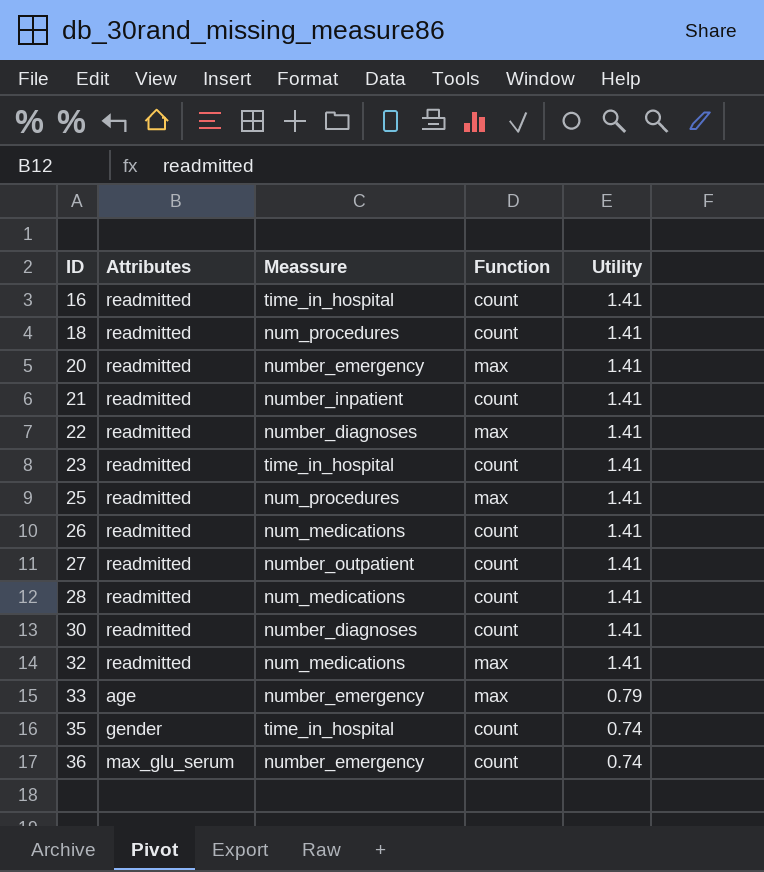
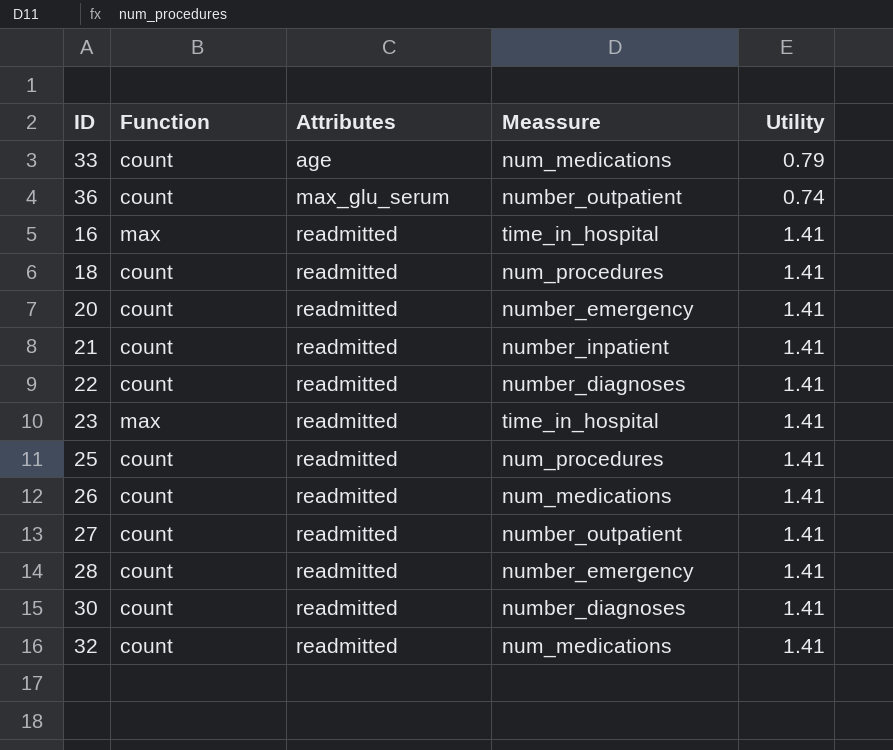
row order: ID ascending -> Attributes ascending
column Function | position: 4 -> 2
row 35: gender | time_in_hospital | count | 0.74 -> none
33 | Function: max -> count
33 | Meassure: number_emergency -> num_medications
36 | Meassure: number_emergency -> number_outpatient
16 | Function: count -> max
20 | Function: max -> count
22 | Function: max -> count
23 | Function: count -> max
25 | Function: max -> count
28 | Meassure: num_medications -> number_emergency
32 | Function: max -> count

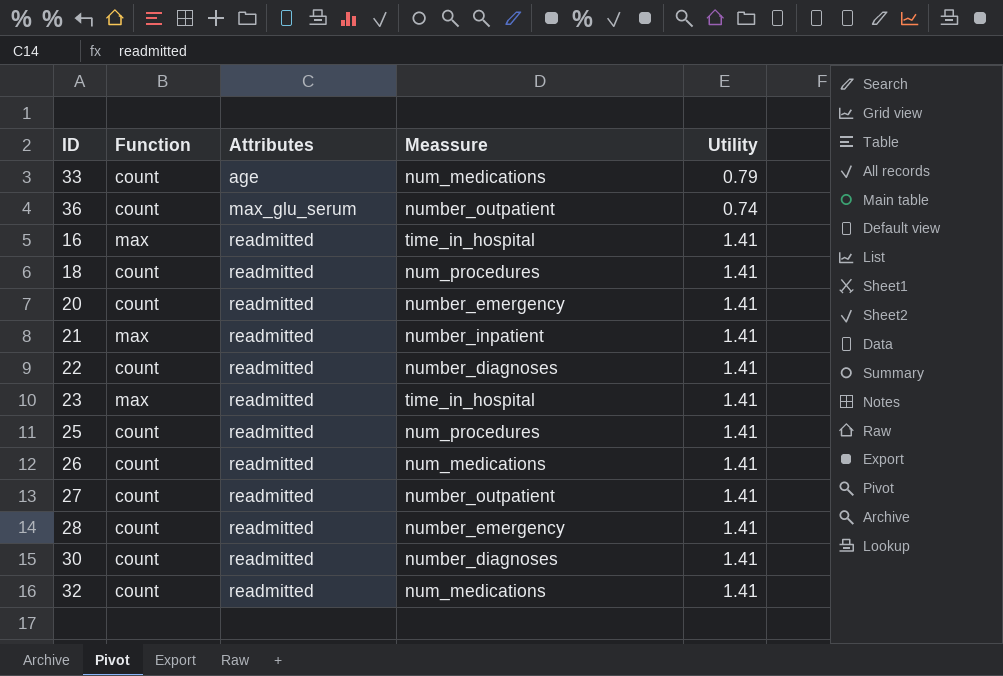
21 | Function: count -> max

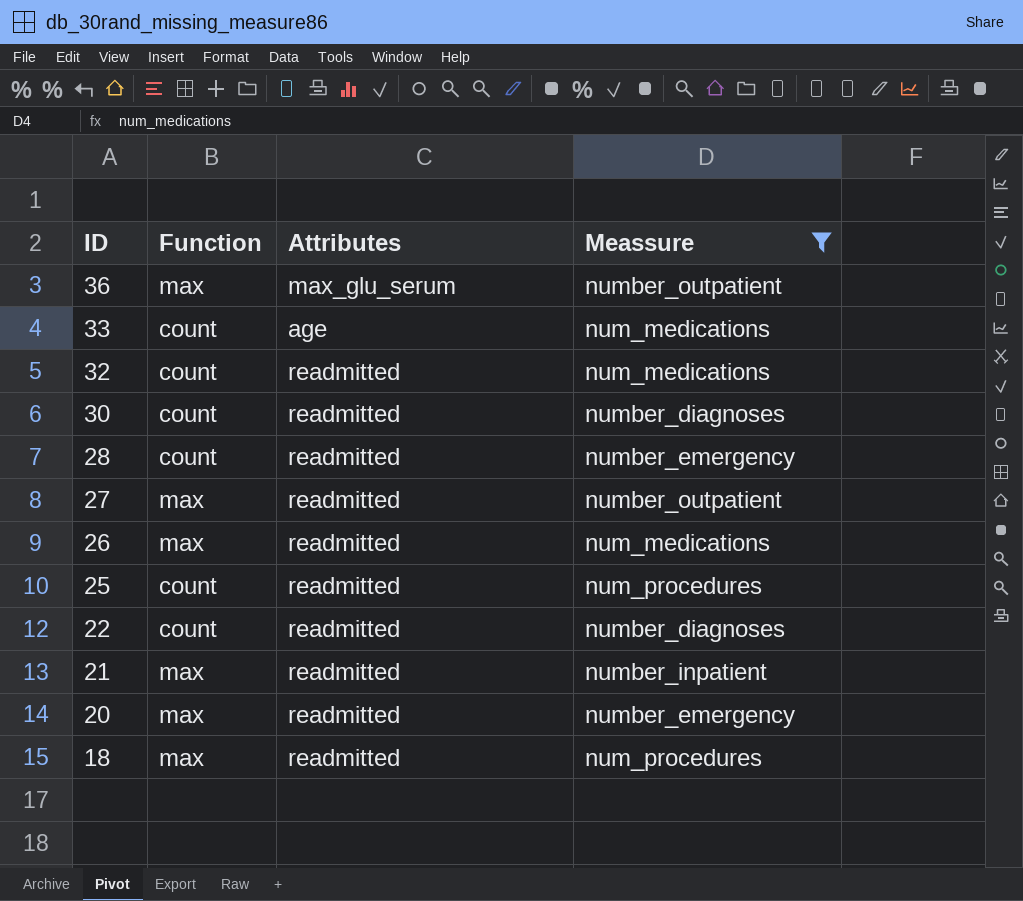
filter: none -> Meassure != time_in_hospital
row order: Attributes ascending -> ID descending
column Utility | position: 5 -> none
36 | Function: count -> max
27 | Function: count -> max
26 | Function: count -> max
20 | Function: count -> max
18 | Function: count -> max

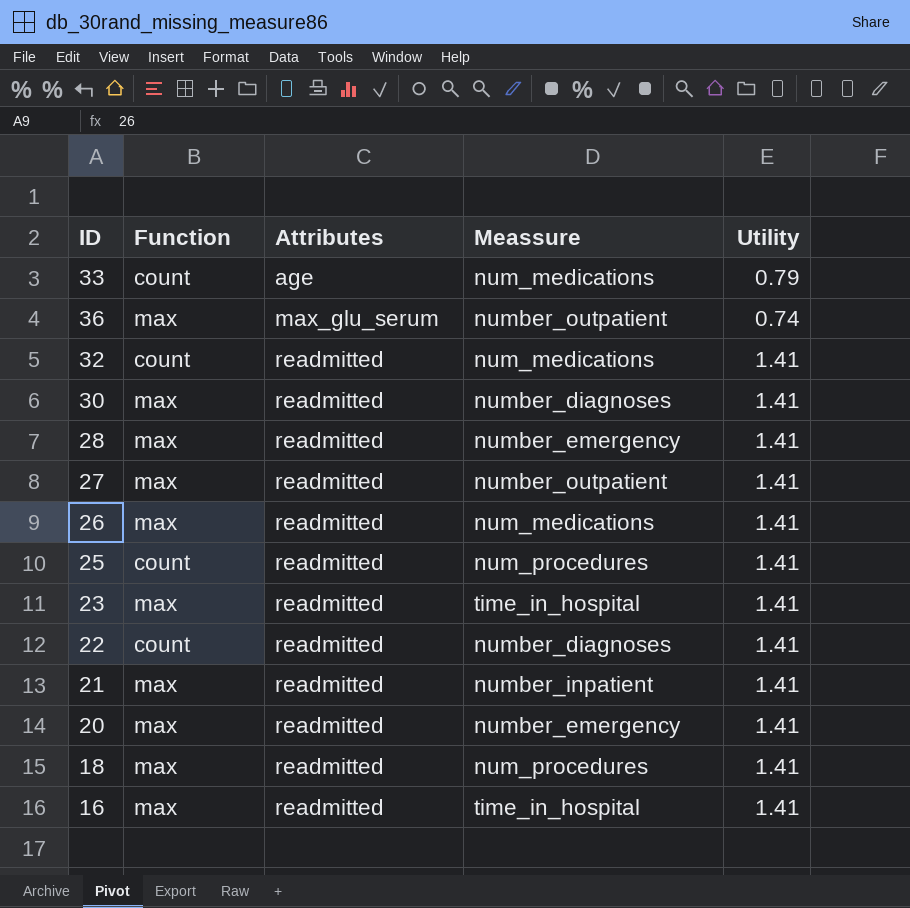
filter: Meassure != time_in_hospital -> none
row order: ID descending -> Attributes ascending
column Utility | position: none -> 5
30 | Function: count -> max
28 | Function: count -> max

